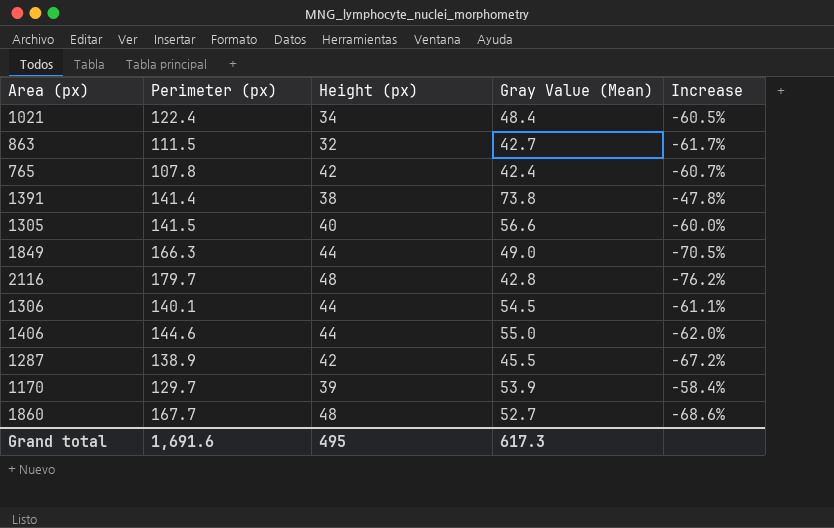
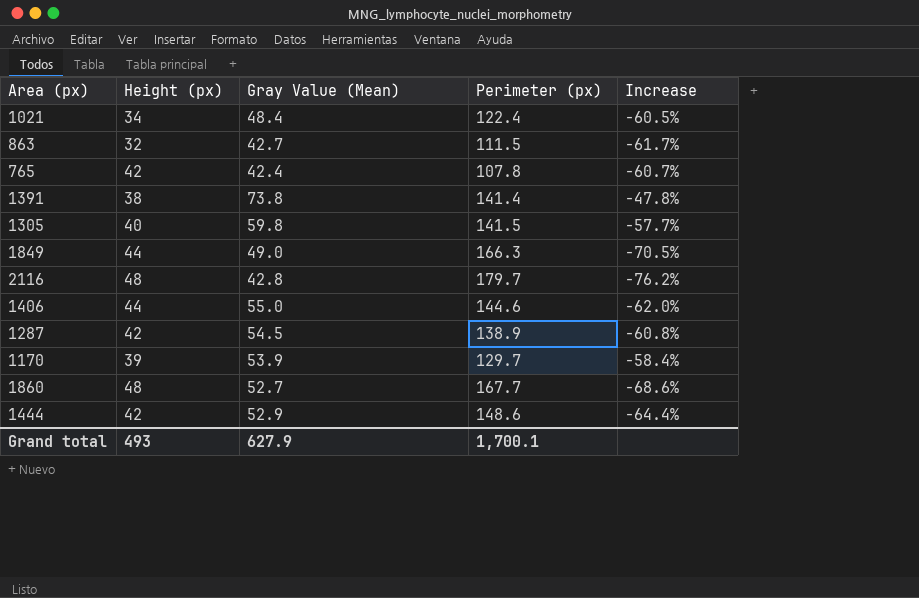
column Perimeter (px) | position: 2 -> 4
row 1306: 140.1 | 44 | 54.5 | -61.1% -> none
1305 | Gray Value (Mean): 56.6 -> 59.8
1305 | Increase: -60.0% -> -57.7%
1287 | Gray Value (Mean): 45.5 -> 54.5
1287 | Increase: -67.2% -> -60.8%
row 1444: none -> 42 | 52.9 | 148.6 | -64.4%
Grand total | Height (px): 495 -> 493
Grand total | Gray Value (Mean): 617.3 -> 627.9
Grand total | Perimeter (px): 1,691.6 -> 1,700.1

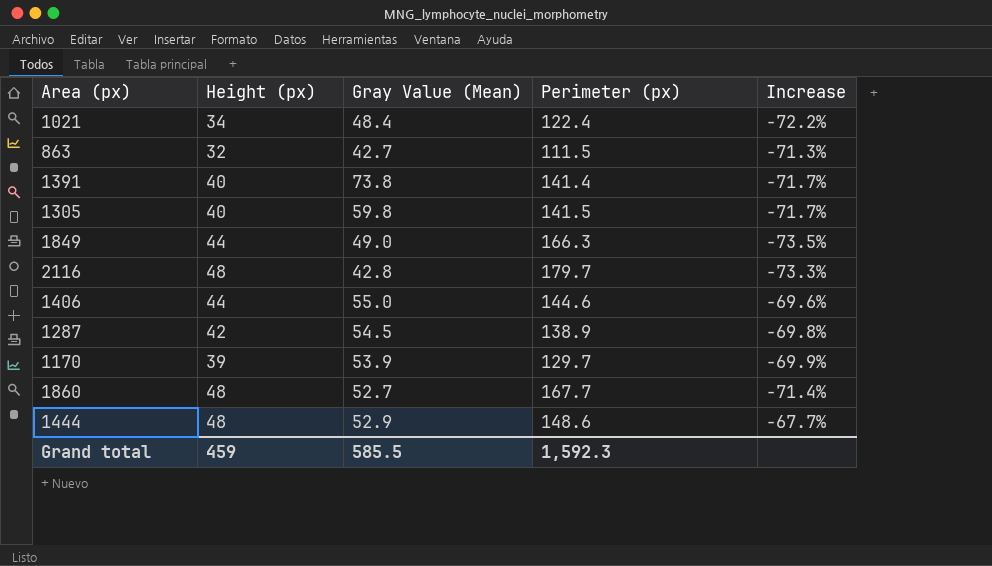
column Increase | formula: ([Gray Value (Mean)] - [Perimeter (px)]) / [Perimeter (px)] -> ([Height (px)] - [Perimeter (px)]) / [Perimeter (px)]
row 765: 42 | 42.4 | 107.8 | -60.7% -> none
1391 | Height (px): 38 -> 40
1444 | Height (px): 42 -> 48
Grand total | Height (px): 493 -> 459
Grand total | Gray Value (Mean): 627.9 -> 585.5
Grand total | Perimeter (px): 1,700.1 -> 1,592.3

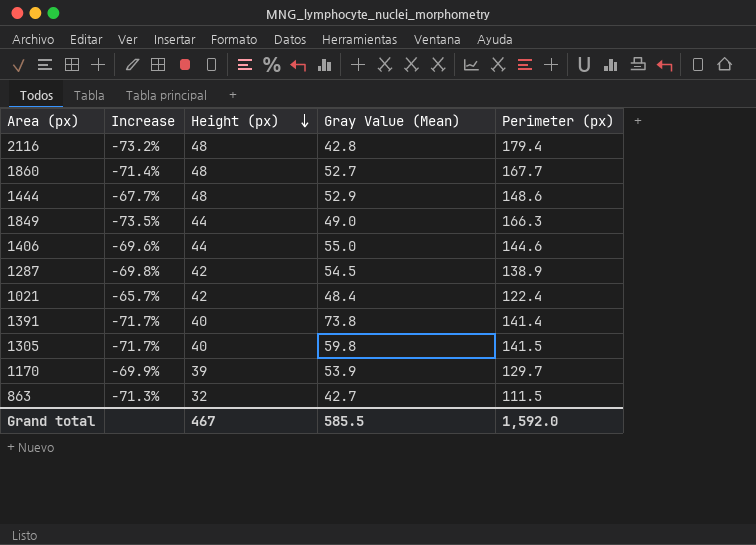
row order: none -> Height (px) descending
column Increase | position: 5 -> 2
2116 | Increase: -73.3% -> -73.2%
2116 | Perimeter (px): 179.7 -> 179.4
1021 | Increase: -72.2% -> -65.7%
1021 | Height (px): 34 -> 42
Grand total | Height (px): 459 -> 467
Grand total | Perimeter (px): 1,592.3 -> 1,592.0

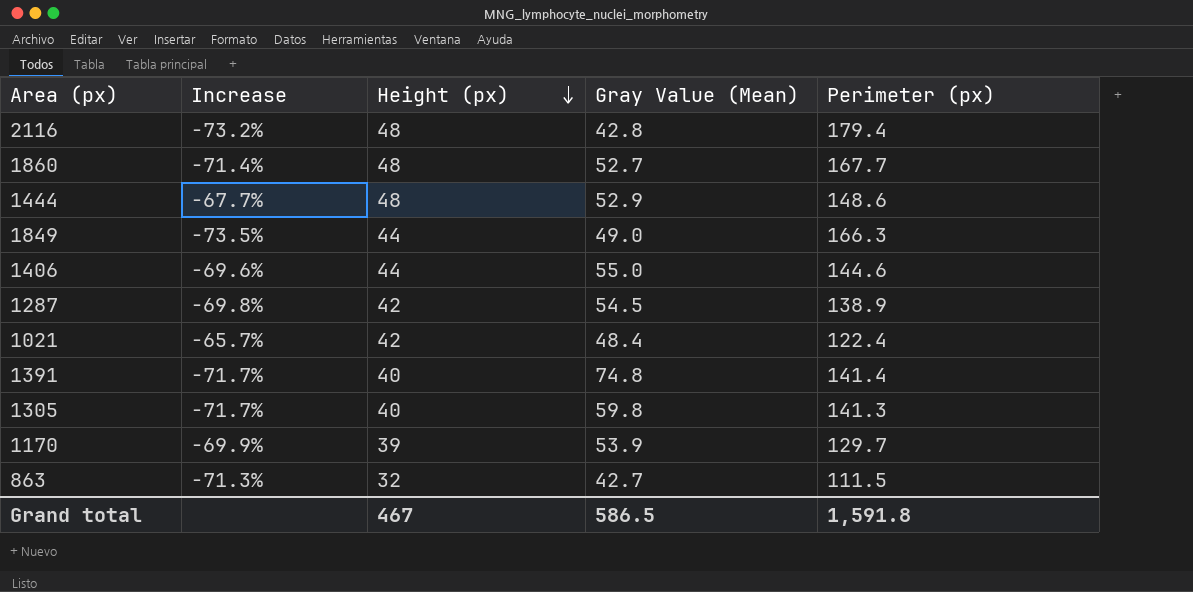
1391 | Gray Value (Mean): 73.8 -> 74.8
1305 | Perimeter (px): 141.5 -> 141.3
Grand total | Gray Value (Mean): 585.5 -> 586.5
Grand total | Perimeter (px): 1,592.0 -> 1,591.8

